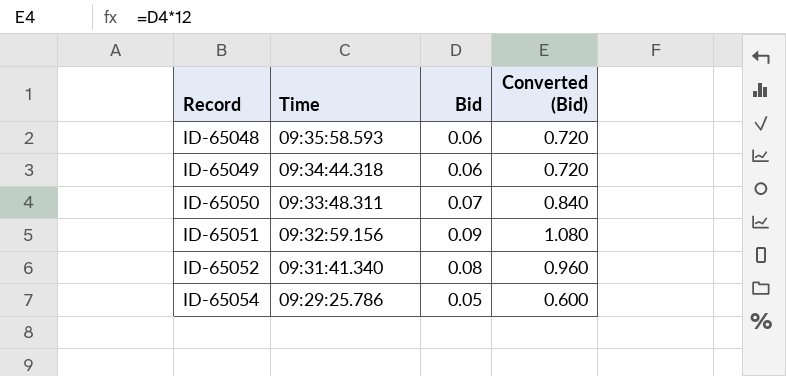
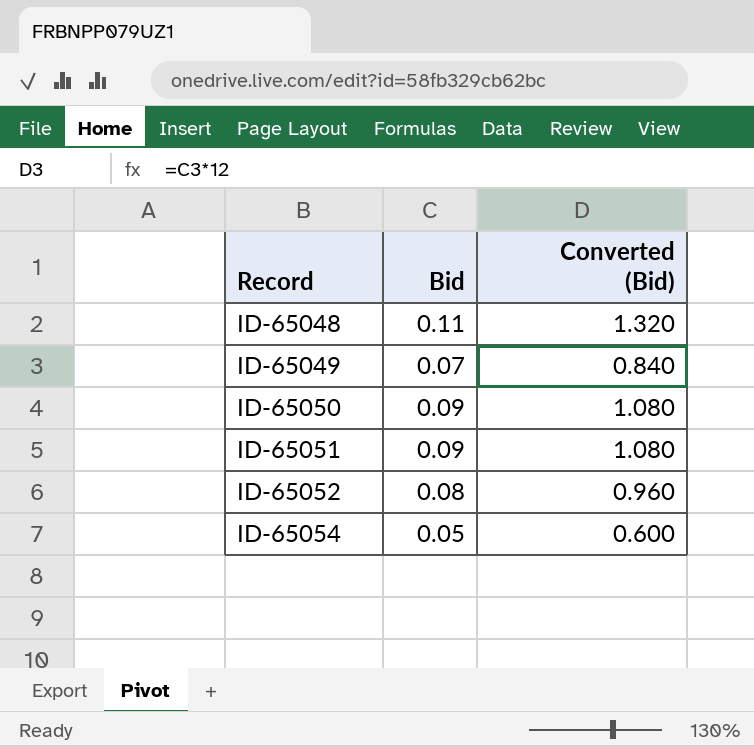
column Time | position: 2 -> none
ID-65048 | Bid: 0.06 -> 0.11
ID-65048 | Converted (Bid): 0.720 -> 1.320
ID-65049 | Bid: 0.06 -> 0.07
ID-65049 | Converted (Bid): 0.720 -> 0.840
ID-65050 | Bid: 0.07 -> 0.09
ID-65050 | Converted (Bid): 0.840 -> 1.080

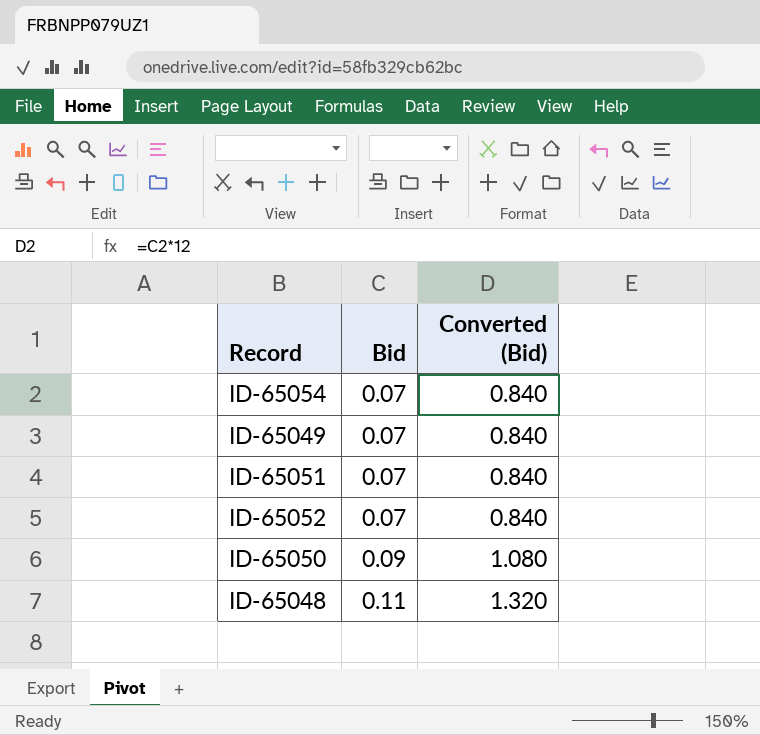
row order: Record ascending -> Bid ascending
ID-65054 | Bid: 0.05 -> 0.07
ID-65054 | Converted (Bid): 0.600 -> 0.840
ID-65051 | Bid: 0.09 -> 0.07
ID-65051 | Converted (Bid): 1.080 -> 0.840
ID-65052 | Bid: 0.08 -> 0.07
ID-65052 | Converted (Bid): 0.960 -> 0.840

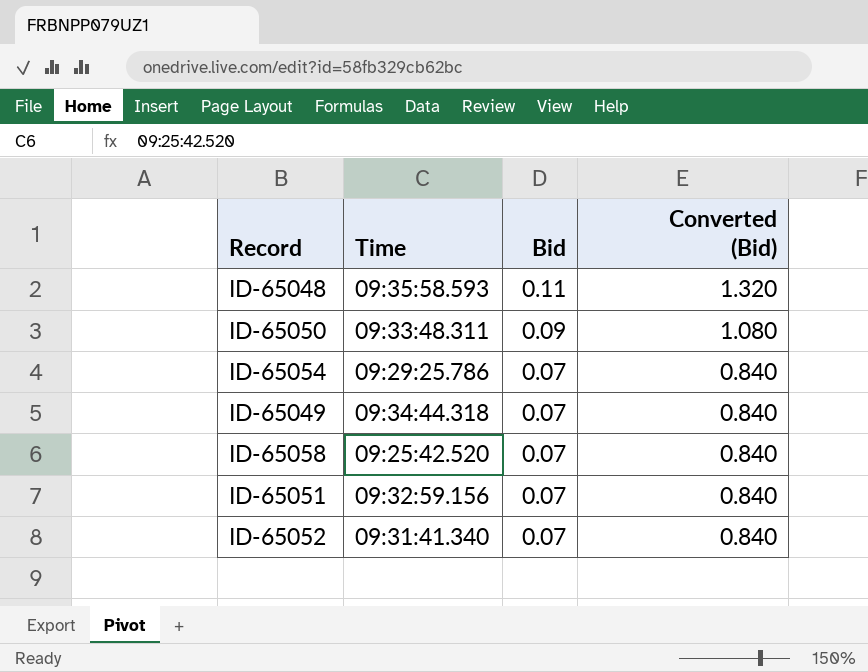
row order: Bid ascending -> Bid descending
column Time | position: none -> 2
row ID-65058: none -> 09:25:42.520 | 0.07 | 0.840

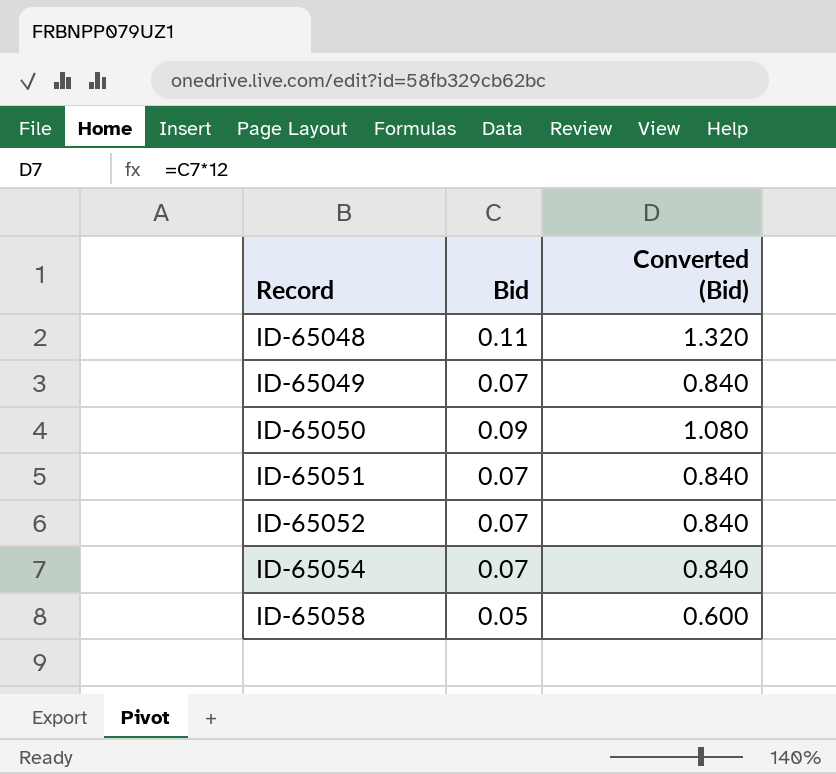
row order: Bid descending -> Record ascending
column Time | position: 2 -> none
ID-65058 | Bid: 0.07 -> 0.05
ID-65058 | Converted (Bid): 0.840 -> 0.600

